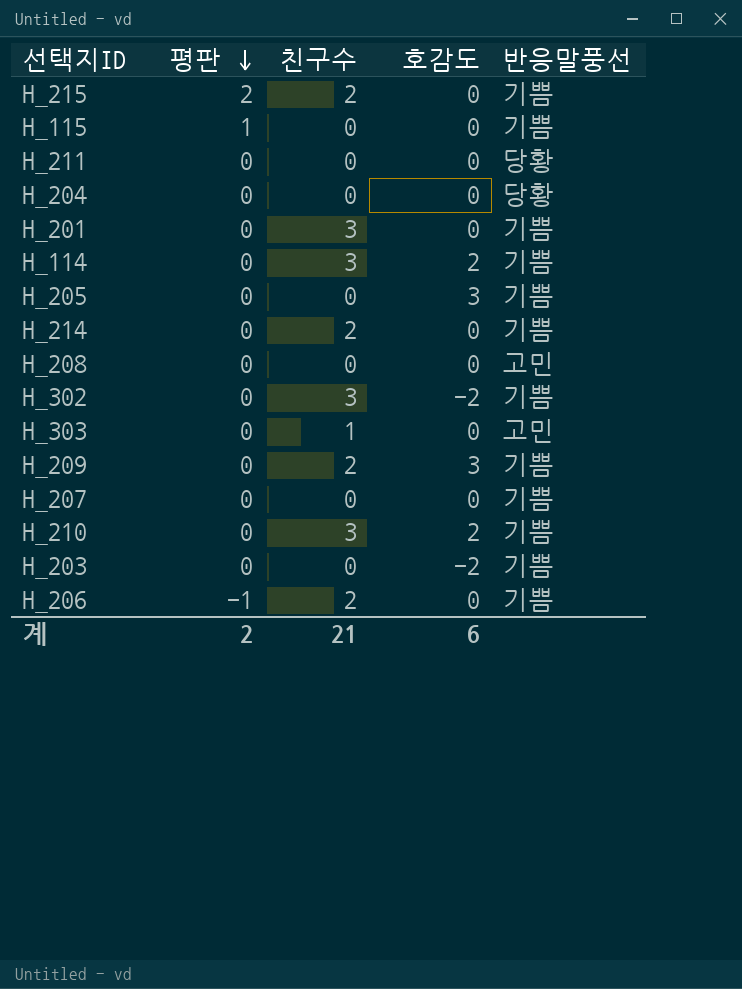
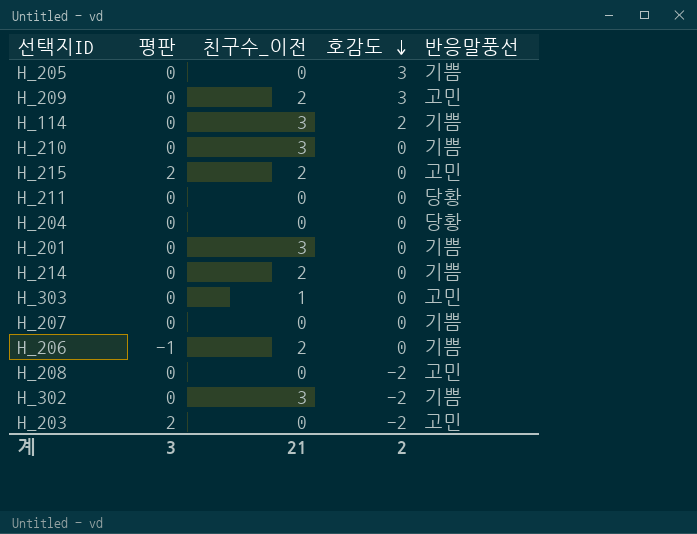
row order: 평판 descending -> 호감도 descending
column name: 친구수 -> 친구수_이전
row H_115: 1 | 0 | 0 | 기쁨 -> none
H_209 | 반응말풍선: 기쁨 -> 고민
H_210 | 호감도: 2 -> 0
H_215 | 반응말풍선: 기쁨 -> 고민
H_208 | 호감도: 0 -> -2
H_203 | 평판: 0 -> 2
H_203 | 반응말풍선: 기쁨 -> 고민
계 | 평판: 2 -> 3
계 | 호감도: 6 -> 2

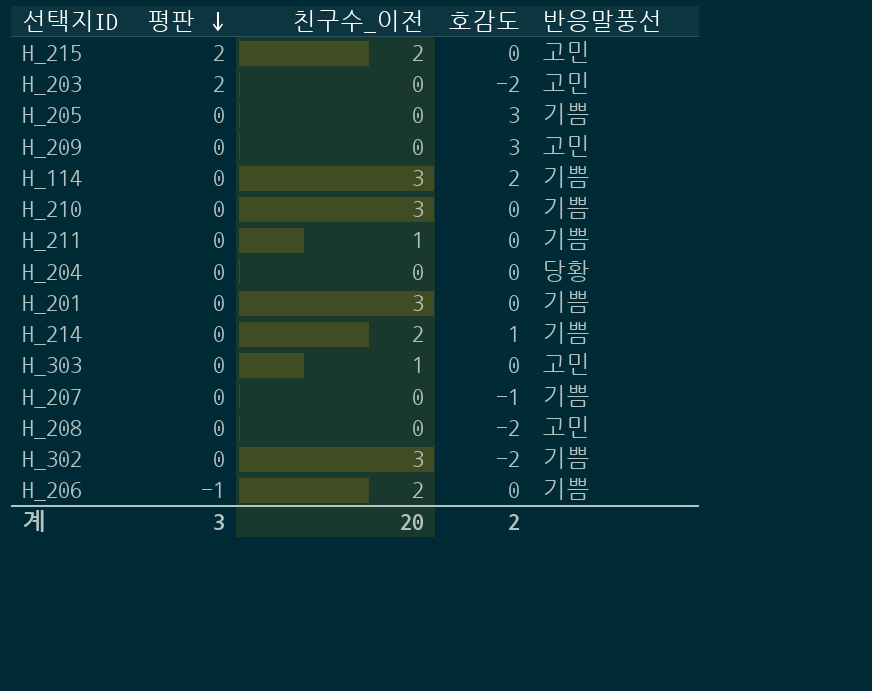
row order: 호감도 descending -> 평판 descending
H_209 | 친구수_이전: 2 -> 0
H_211 | 친구수_이전: 0 -> 1
H_211 | 반응말풍선: 당황 -> 기쁨
H_214 | 호감도: 0 -> 1
H_207 | 호감도: 0 -> -1
계 | 친구수_이전: 21 -> 20

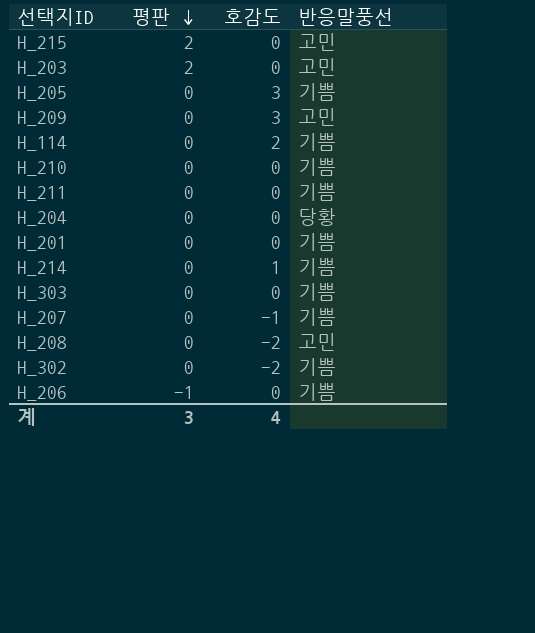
column 친구수_이전 | position: 3 -> none
H_203 | 호감도: -2 -> 0
H_303 | 반응말풍선: 고민 -> 기쁨
계 | 호감도: 2 -> 4

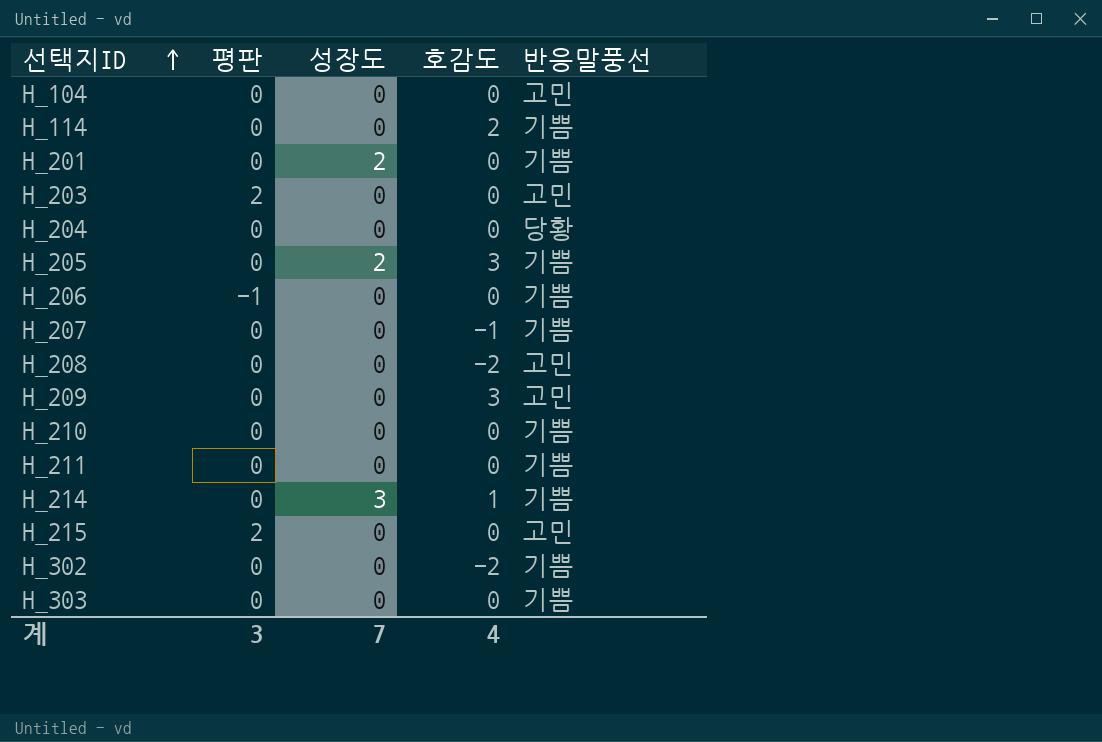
row order: 평판 descending -> 선택지ID ascending
column 성장도 | position: none -> 3
row H_104: none -> 0 | 0 | 0 | 고민

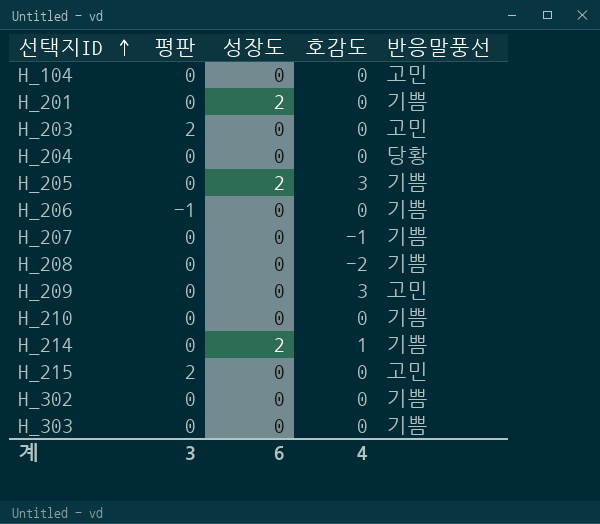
row H_114: 0 | 0 | 2 | 기쁨 -> none
row H_211: 0 | 0 | 0 | 기쁨 -> none
H_208 | 반응말풍선: 고민 -> 기쁨
H_214 | 성장도: 3 -> 2
H_302 | 호감도: -2 -> 0
계 | 성장도: 7 -> 6

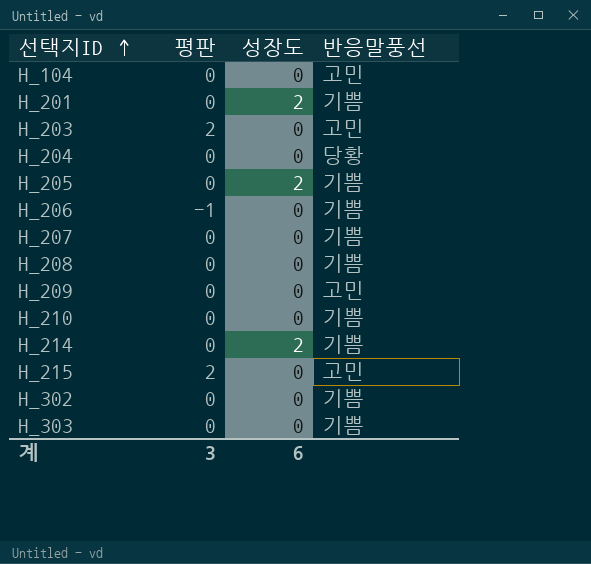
column 호감도 | position: 4 -> none

